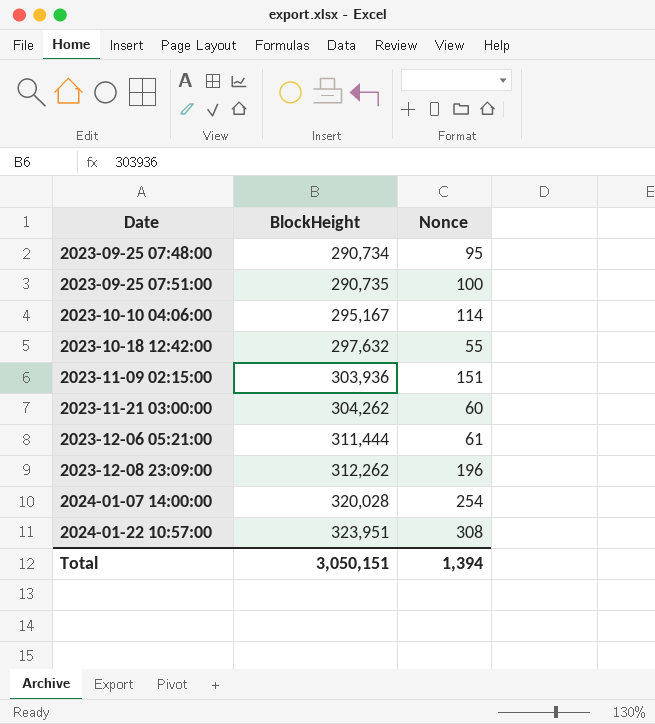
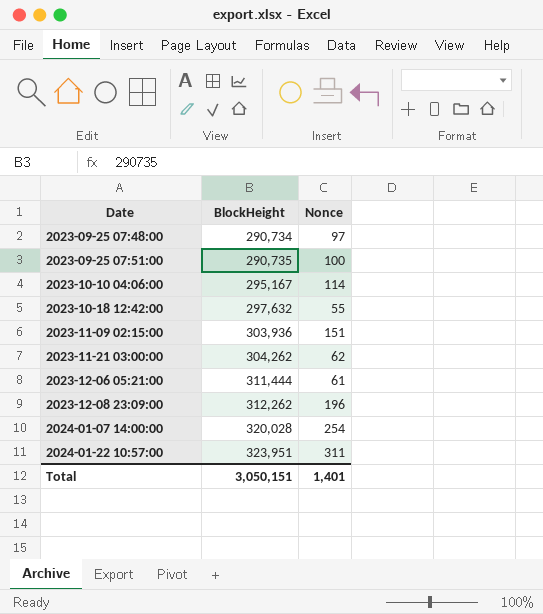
2023-09-25 07:48:00 | Nonce: 95 -> 97
2023-11-21 03:00:00 | Nonce: 60 -> 62
2024-01-22 10:57:00 | Nonce: 308 -> 311
Total | Nonce: 1,394 -> 1,401

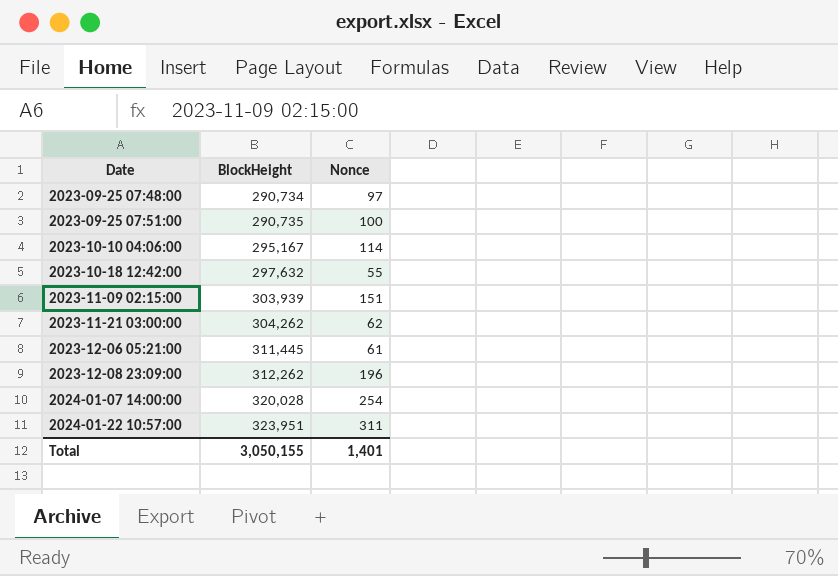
2023-11-09 02:15:00 | BlockHeight: 303,936 -> 303,939
2023-12-06 05:21:00 | BlockHeight: 311,444 -> 311,445
Total | BlockHeight: 3,050,151 -> 3,050,155

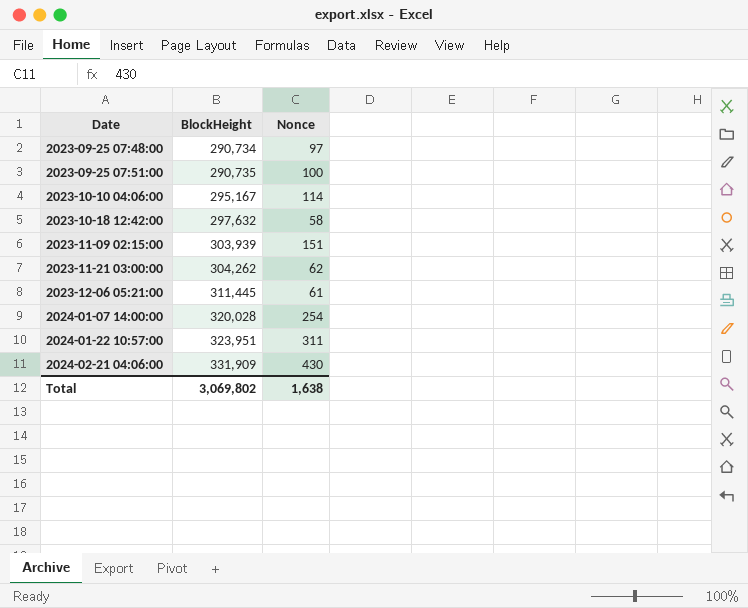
row 2023-12-08 23:09:00: 312,262 | 196 -> none
2023-10-18 12:42:00 | Nonce: 55 -> 58
row 2024-02-21 04:06:00: none -> 331,909 | 430
Total | BlockHeight: 3,050,155 -> 3,069,802
Total | Nonce: 1,401 -> 1,638

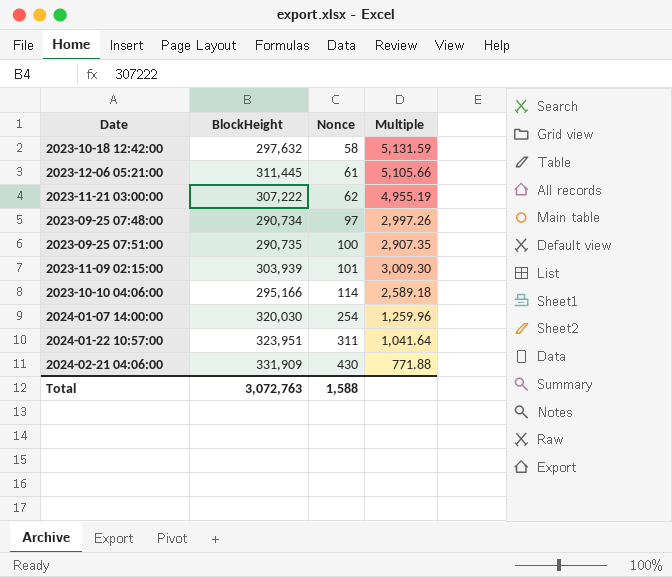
row order: Date ascending -> Nonce ascending
column Multiple | formula: none -> [BlockHeight] / [Nonce]
2023-11-21 03:00:00 | BlockHeight: 304,262 -> 307,222
2023-11-09 02:15:00 | Nonce: 151 -> 101
2023-10-10 04:06:00 | BlockHeight: 295,167 -> 295,166
2024-01-07 14:00:00 | BlockHeight: 320,028 -> 320,030
Total | BlockHeight: 3,069,802 -> 3,072,763
Total | Nonce: 1,638 -> 1,588

